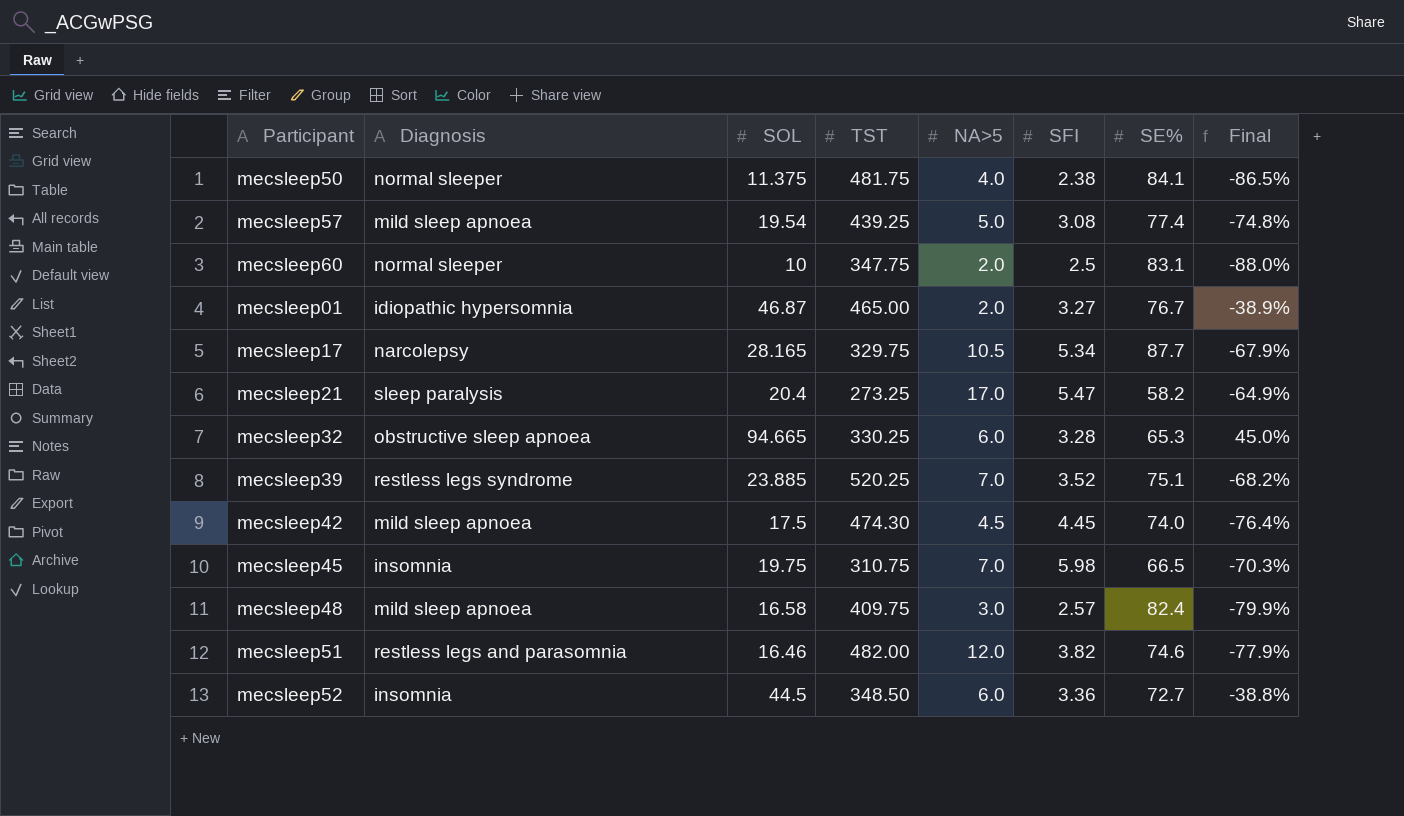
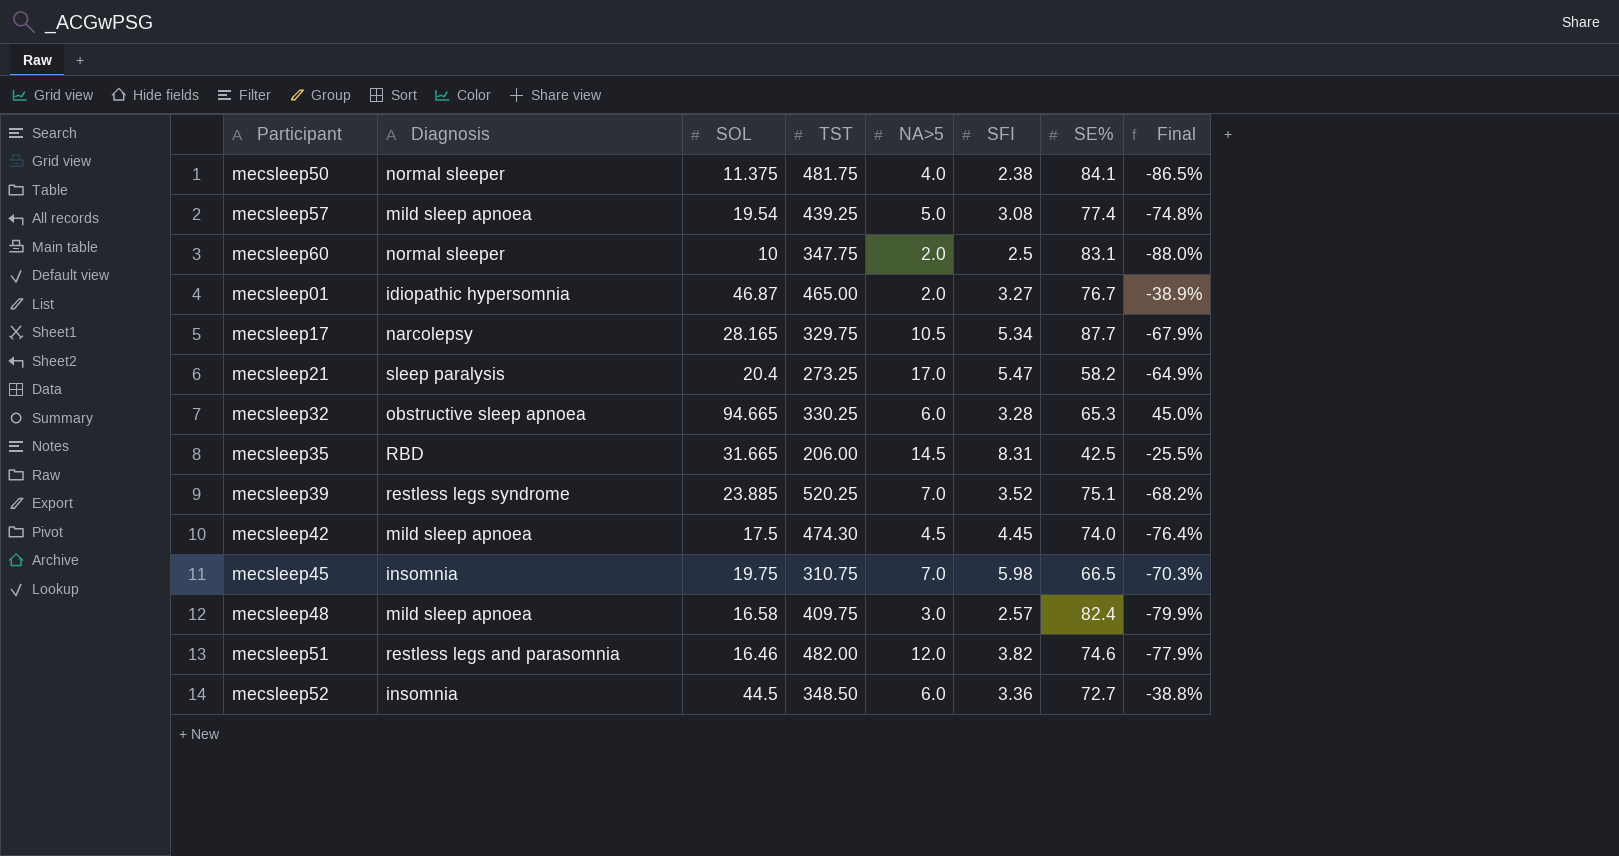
row mecsleep35: none -> RBD | 31.665 | 206.00 | 14.5 | 8.31 | 42.5 | -25.5%

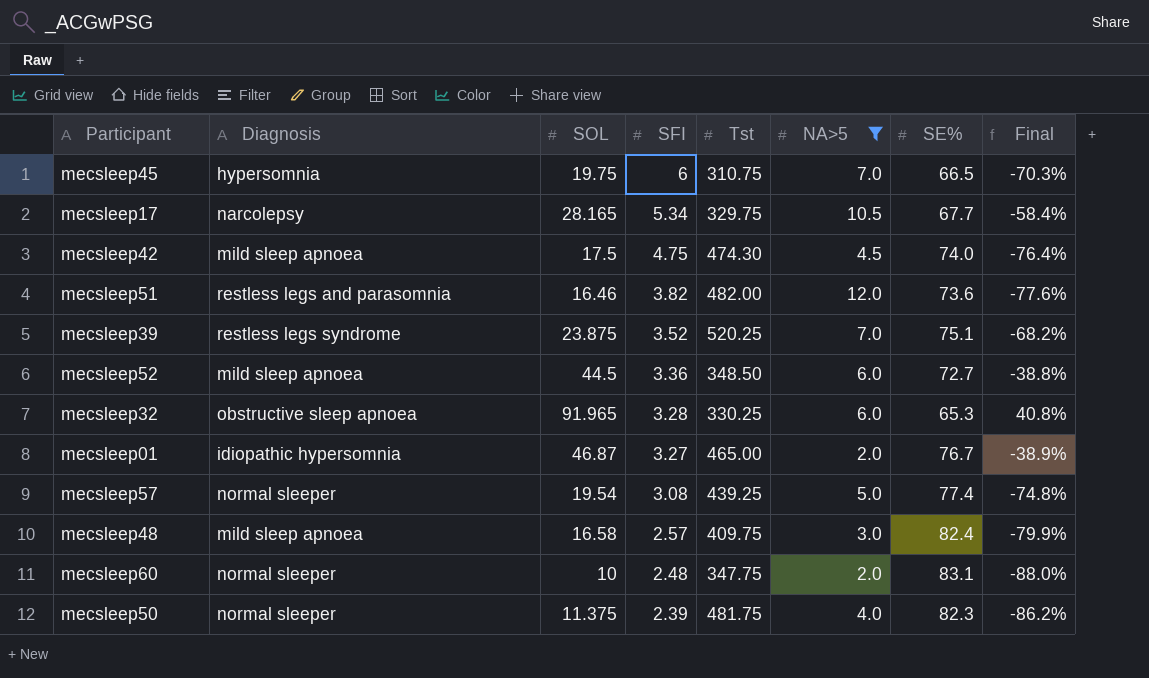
filter: none -> NA>5 <= 12.0
row order: none -> SFI descending
column SFI | position: 6 -> 4
column name: TST -> Tst
mecsleep45 | Diagnosis: insomnia -> hypersomnia
mecsleep45 | SFI: 5.98 -> 6
mecsleep17 | SE%: 87.7 -> 67.7
mecsleep17 | Final: -67.9% -> -58.4%
mecsleep42 | SFI: 4.45 -> 4.75
mecsleep51 | SE%: 74.6 -> 73.6
mecsleep51 | Final: -77.9% -> -77.6%
mecsleep39 | SOL: 23.885 -> 23.875
mecsleep52 | Diagnosis: insomnia -> mild sleep apnoea
mecsleep32 | SOL: 94.665 -> 91.965
mecsleep32 | Final: 45.0% -> 40.8%
mecsleep57 | Diagnosis: mild sleep apnoea -> normal sleeper
mecsleep60 | SFI: 2.5 -> 2.48
mecsleep50 | SFI: 2.38 -> 2.39
mecsleep50 | SE%: 84.1 -> 82.3
mecsleep50 | Final: -86.5% -> -86.2%

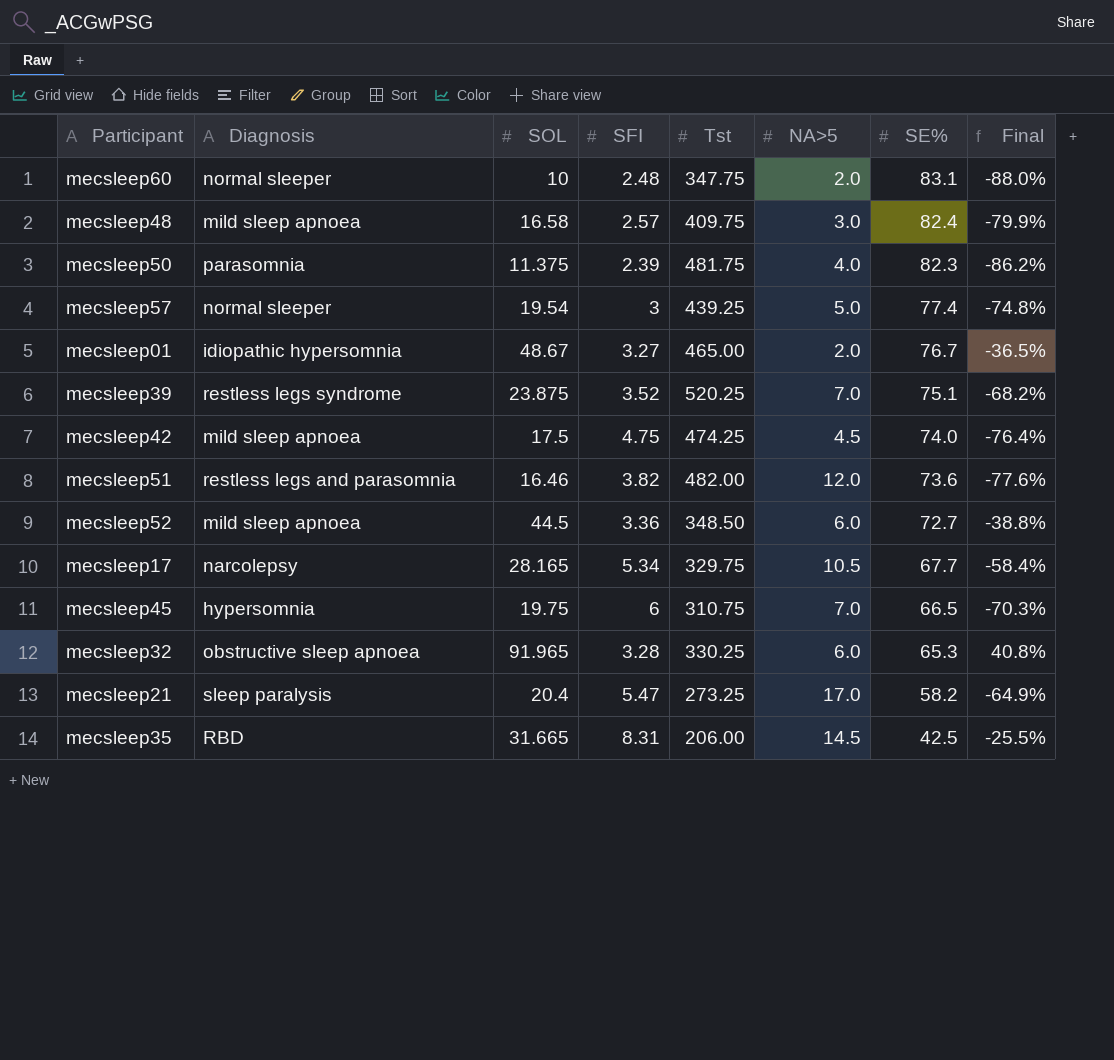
filter: NA>5 <= 12.0 -> none
row order: SFI descending -> SE% descending
mecsleep50 | Diagnosis: normal sleeper -> parasomnia
mecsleep57 | SFI: 3.08 -> 3
mecsleep01 | SOL: 46.87 -> 48.67
mecsleep01 | Final: -38.9% -> -36.5%
mecsleep42 | Tst: 474.30 -> 474.25

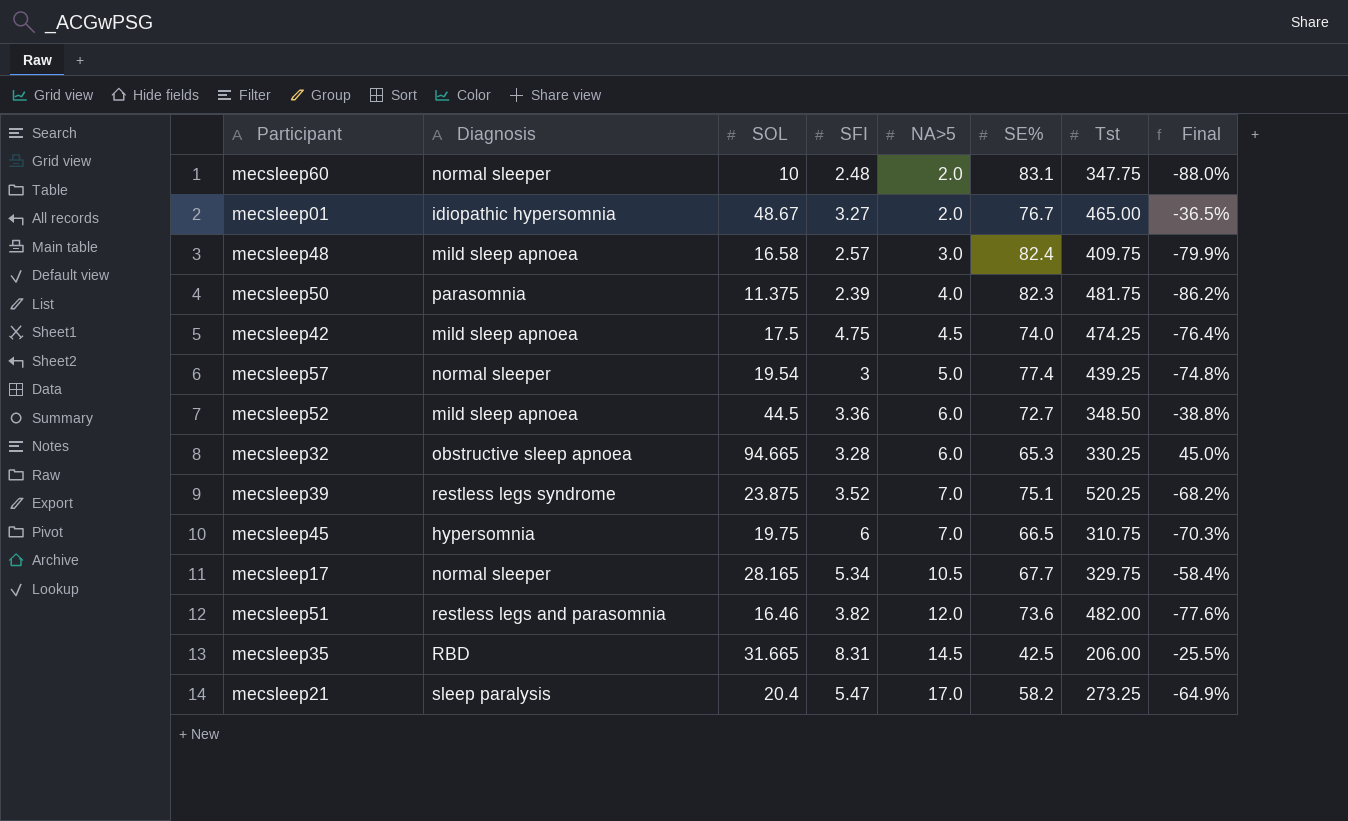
row order: SE% descending -> NA>5 ascending
column Tst | position: 5 -> 7
mecsleep32 | SOL: 91.965 -> 94.665
mecsleep32 | Final: 40.8% -> 45.0%
mecsleep17 | Diagnosis: narcolepsy -> normal sleeper

